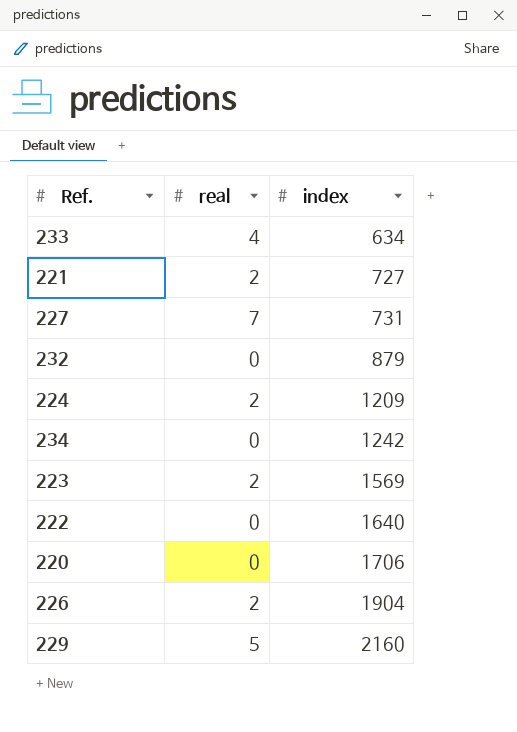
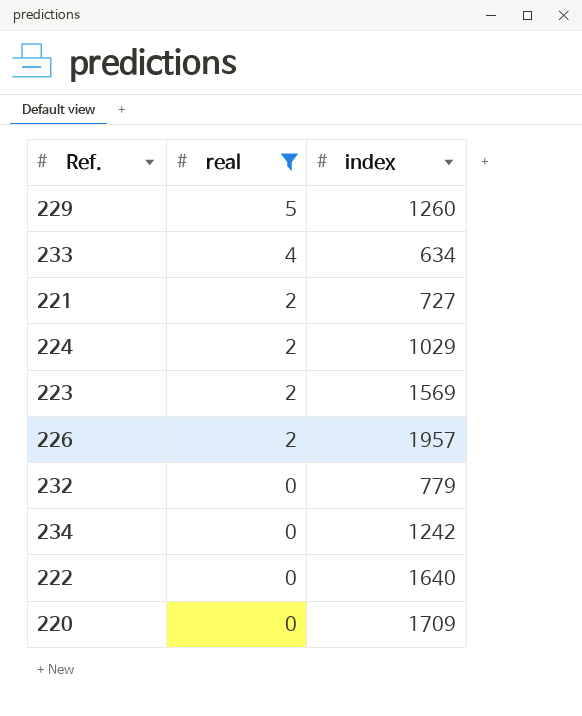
filter: none -> real != 7
row order: index ascending -> real descending
229 | index: 2160 -> 1260
224 | index: 1209 -> 1029
226 | index: 1904 -> 1957
232 | index: 879 -> 779
220 | index: 1706 -> 1709

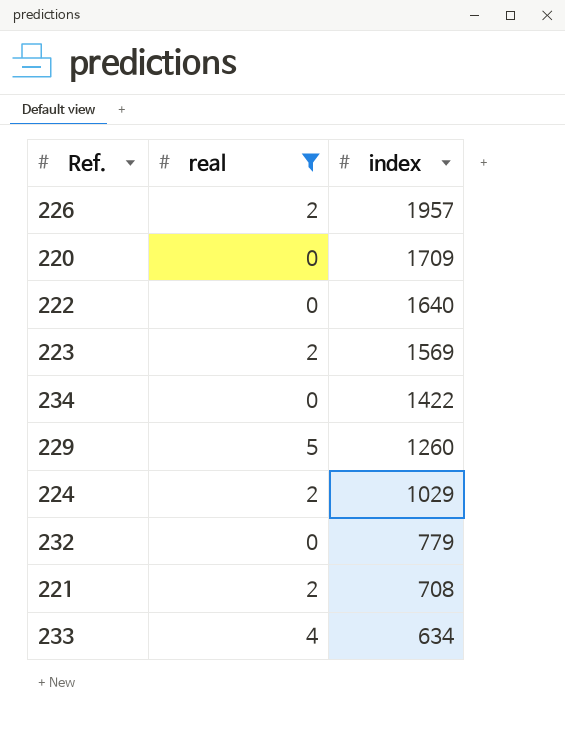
row order: real descending -> index descending
234 | index: 1242 -> 1422
221 | index: 727 -> 708

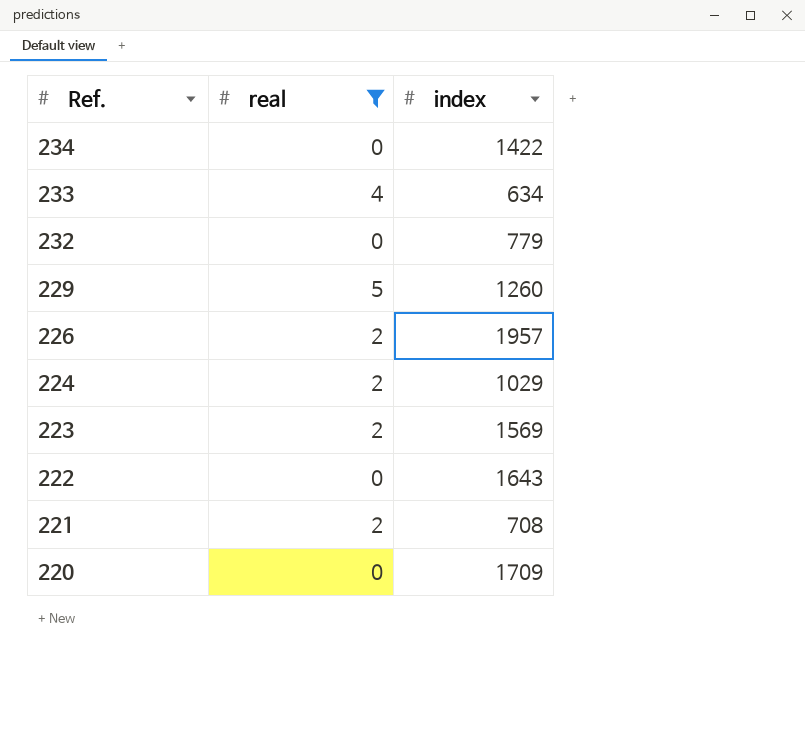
row order: index descending -> Ref. descending
222 | index: 1640 -> 1643

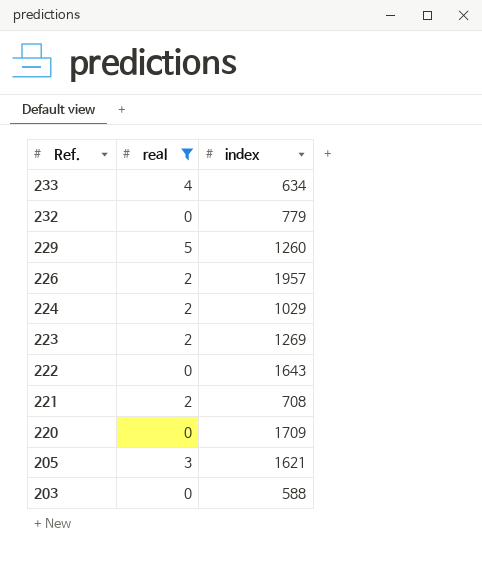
row 234: 0 | 1422 -> none
223 | index: 1569 -> 1269
row 205: none -> 3 | 1621
row 203: none -> 0 | 588

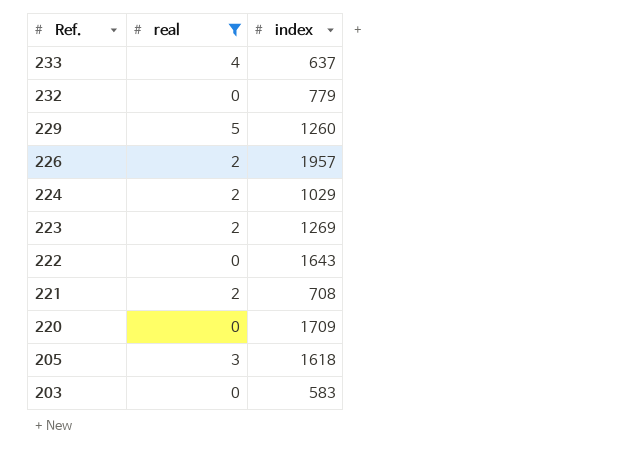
233 | index: 634 -> 637
205 | index: 1621 -> 1618
203 | index: 588 -> 583

